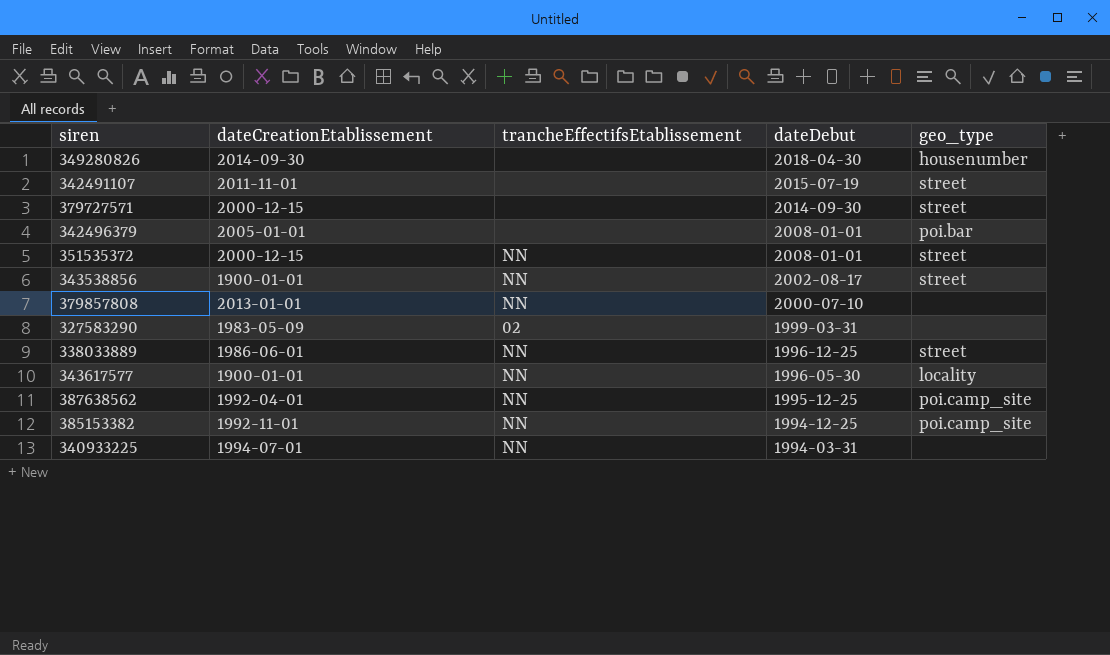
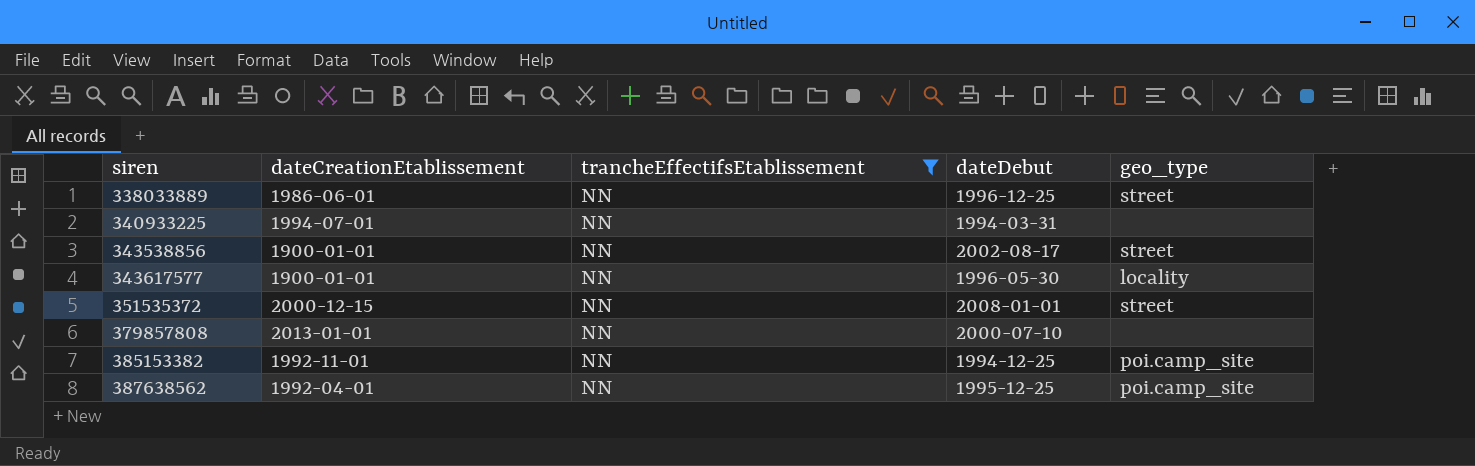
filter: none -> trancheEffectifsEtablissement = NN
row order: dateDebut descending -> siren ascending

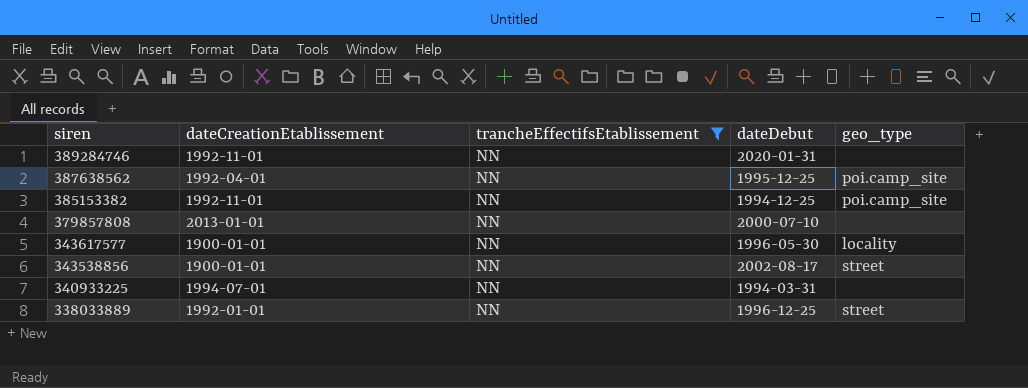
row order: siren ascending -> siren descending
row 351535372: 2000-12-15 | NN | 2008-01-01 | street -> none
row 389284746: none -> 1992-11-01 | NN | 2020-01-31 | none
338033889 | dateCreationEtablissement: 1986-06-01 -> 1992-01-01

